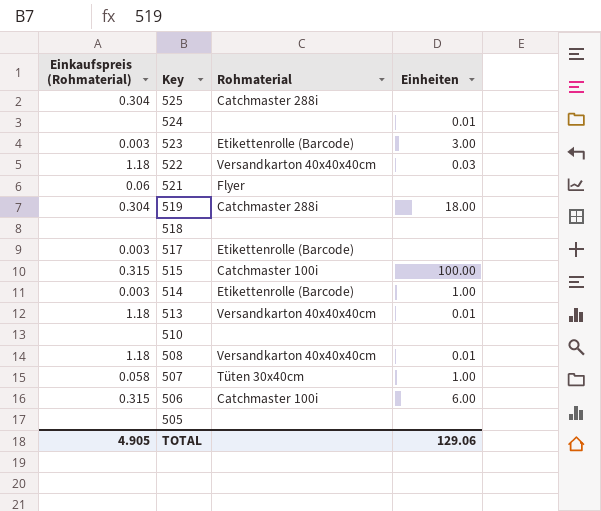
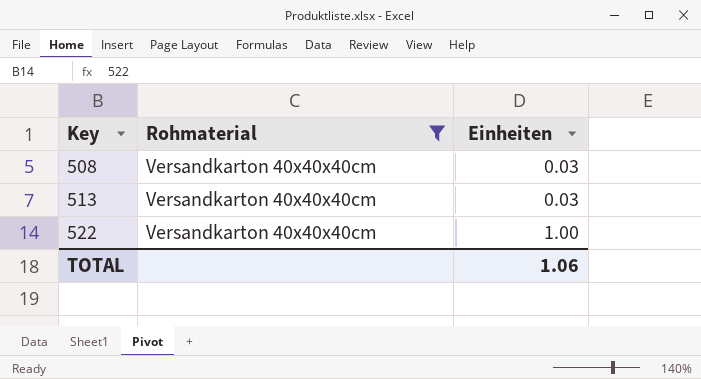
filter: none -> Rohmaterial = Versandkarton 40x40x40cm
row order: Key descending -> Key ascending
column Einkaufspreis (Rohmaterial) | position: 1 -> none
508 | Einheiten: 0.01 -> 0.03
513 | Einheiten: 0.01 -> 0.03
522 | Einheiten: 0.03 -> 1.00
TOTAL | Einheiten: 129.06 -> 1.06

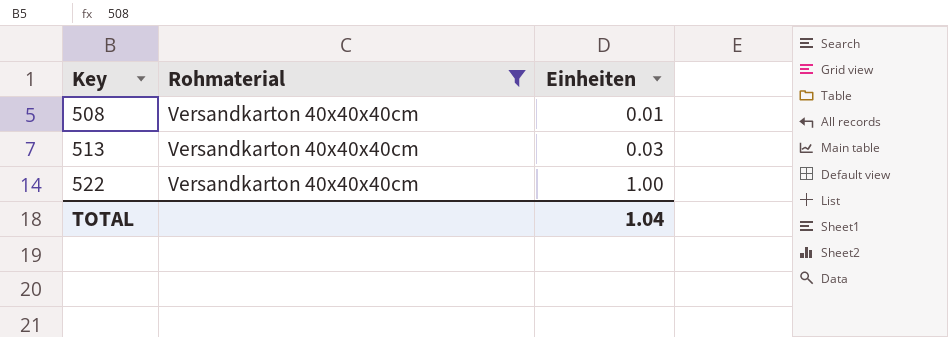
508 | Einheiten: 0.03 -> 0.01
TOTAL | Einheiten: 1.06 -> 1.04

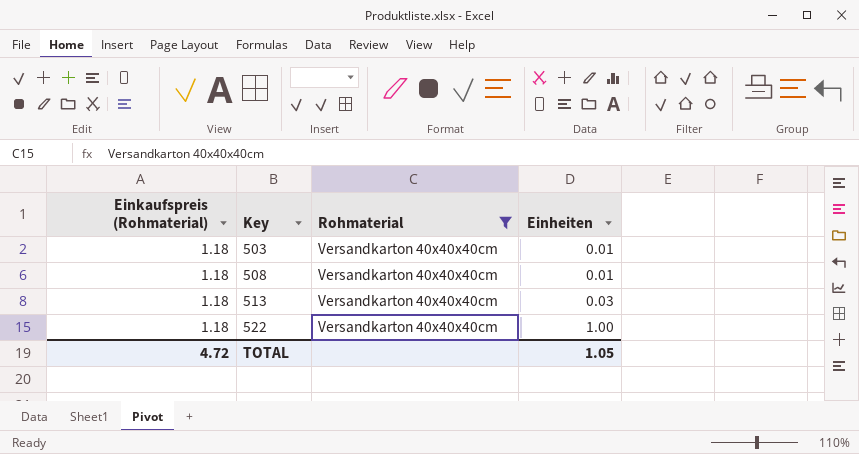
column Einkaufspreis (Rohmaterial) | position: none -> 1
row 503: none -> 1.18 | Versandkarton 40x40x40cm | 0.01
TOTAL | Einheiten: 1.04 -> 1.05

